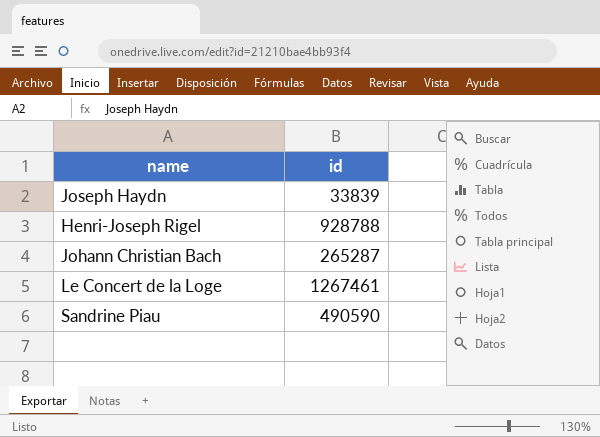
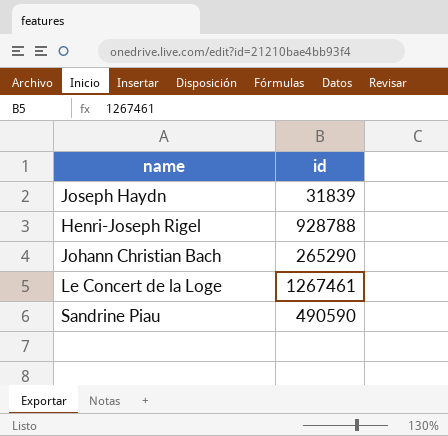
Joseph Haydn | id: 33839 -> 31839
Johann Christian Bach | id: 265287 -> 265290

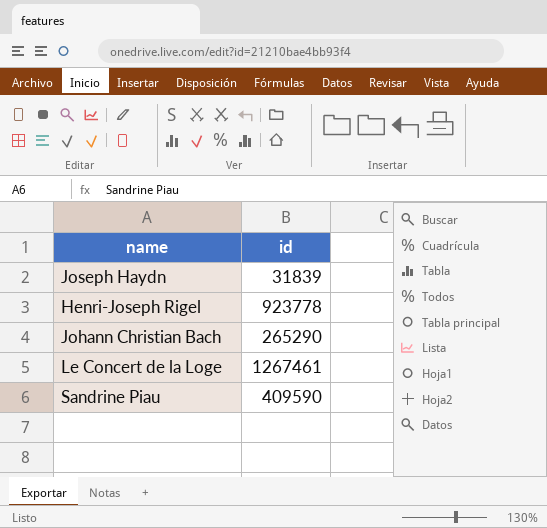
Henri-Joseph Rigel | id: 928788 -> 923778
Sandrine Piau | id: 490590 -> 409590

